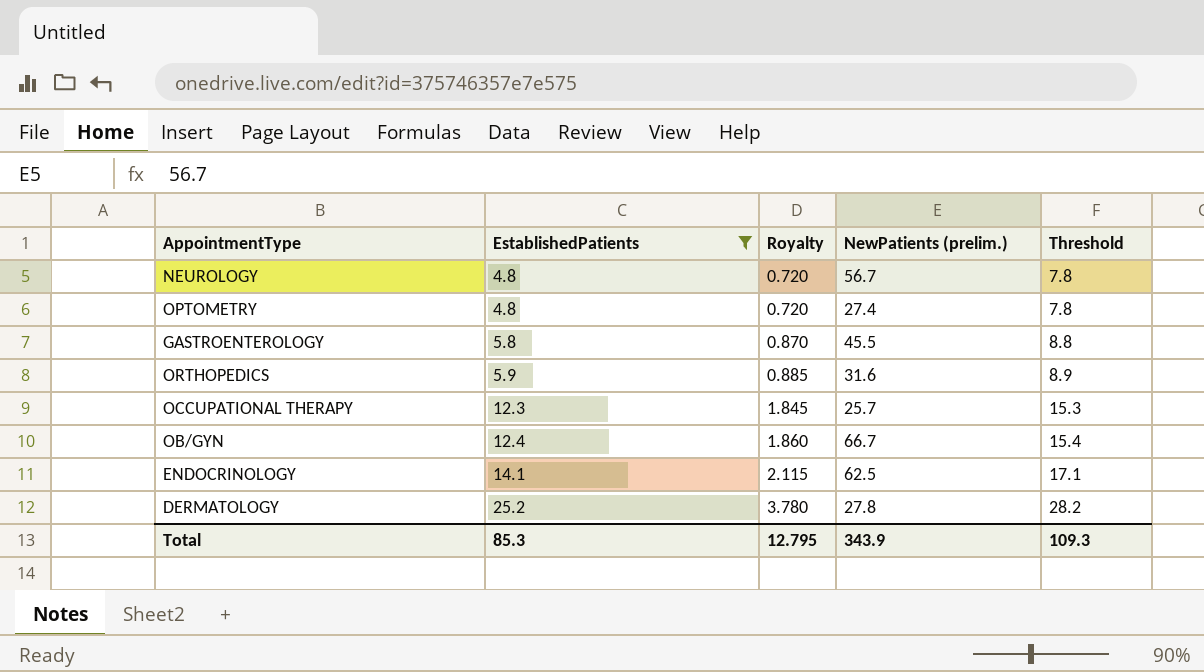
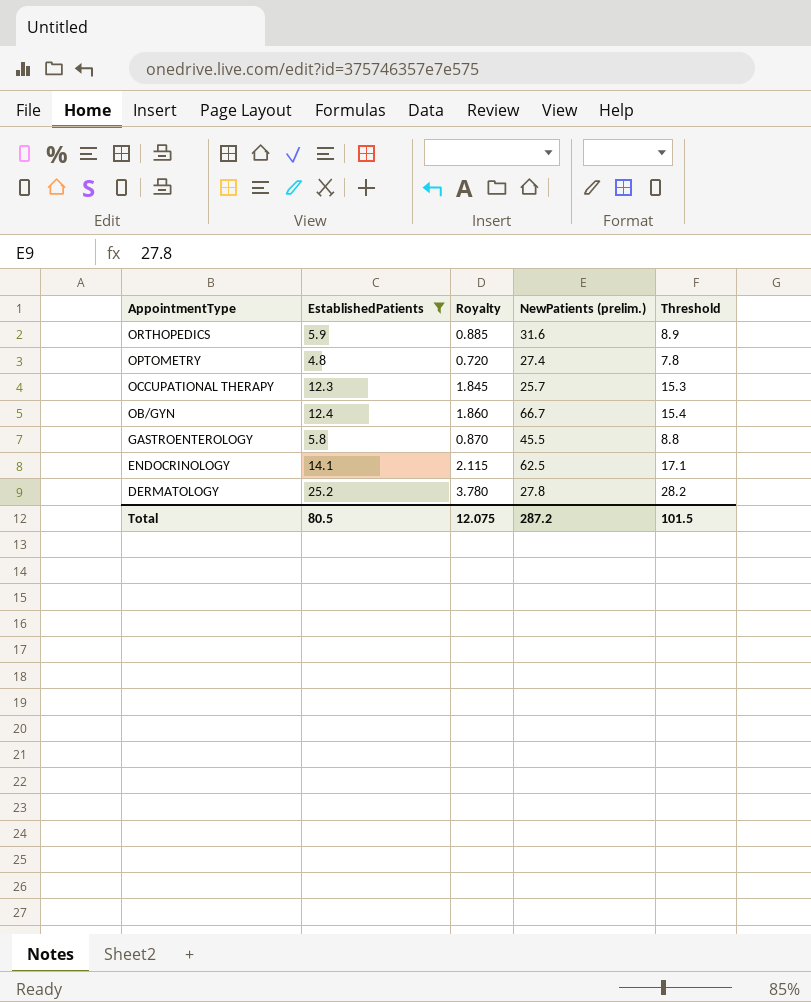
row order: EstablishedPatients ascending -> AppointmentType descending
row NEUROLOGY: 4.8 | 0.720 | 56.7 | 7.8 -> none
Total | EstablishedPatients: 85.3 -> 80.5
Total | Royalty: 12.795 -> 12.075
Total | NewPatients (prelim.): 343.9 -> 287.2
Total | Threshold: 109.3 -> 101.5

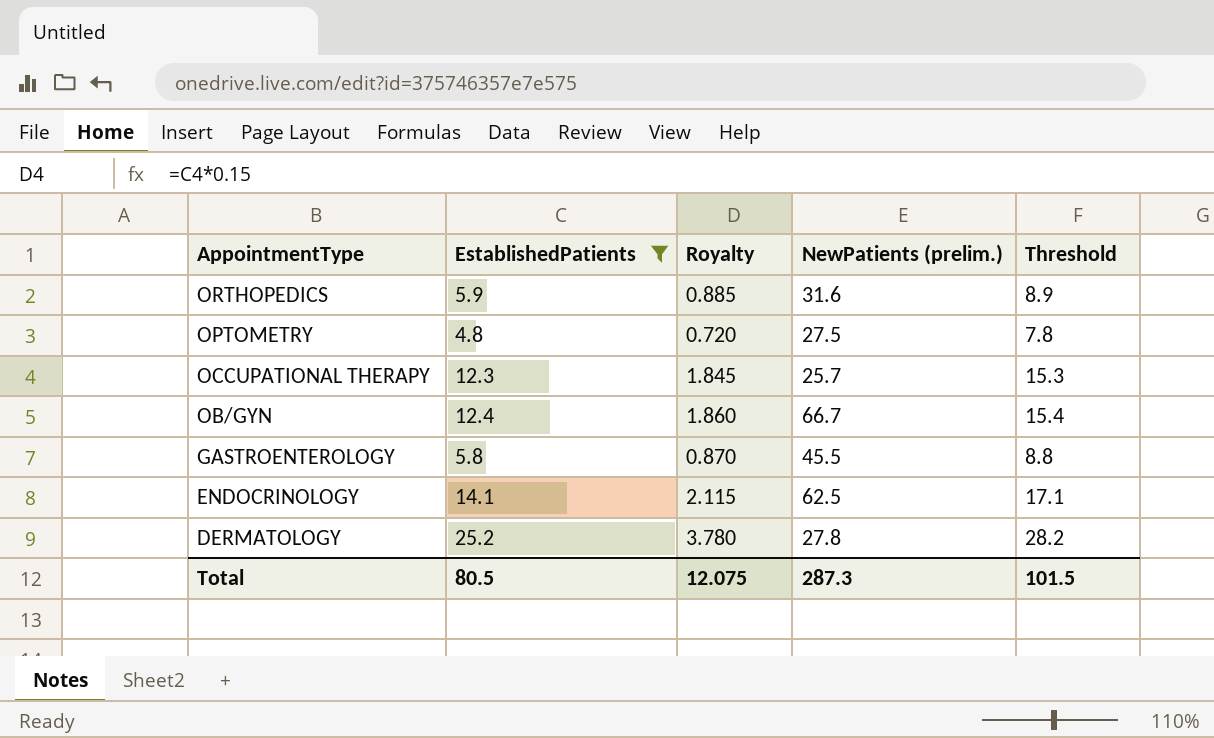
OPTOMETRY | NewPatients (prelim.): 27.4 -> 27.5
Total | NewPatients (prelim.): 287.2 -> 287.3

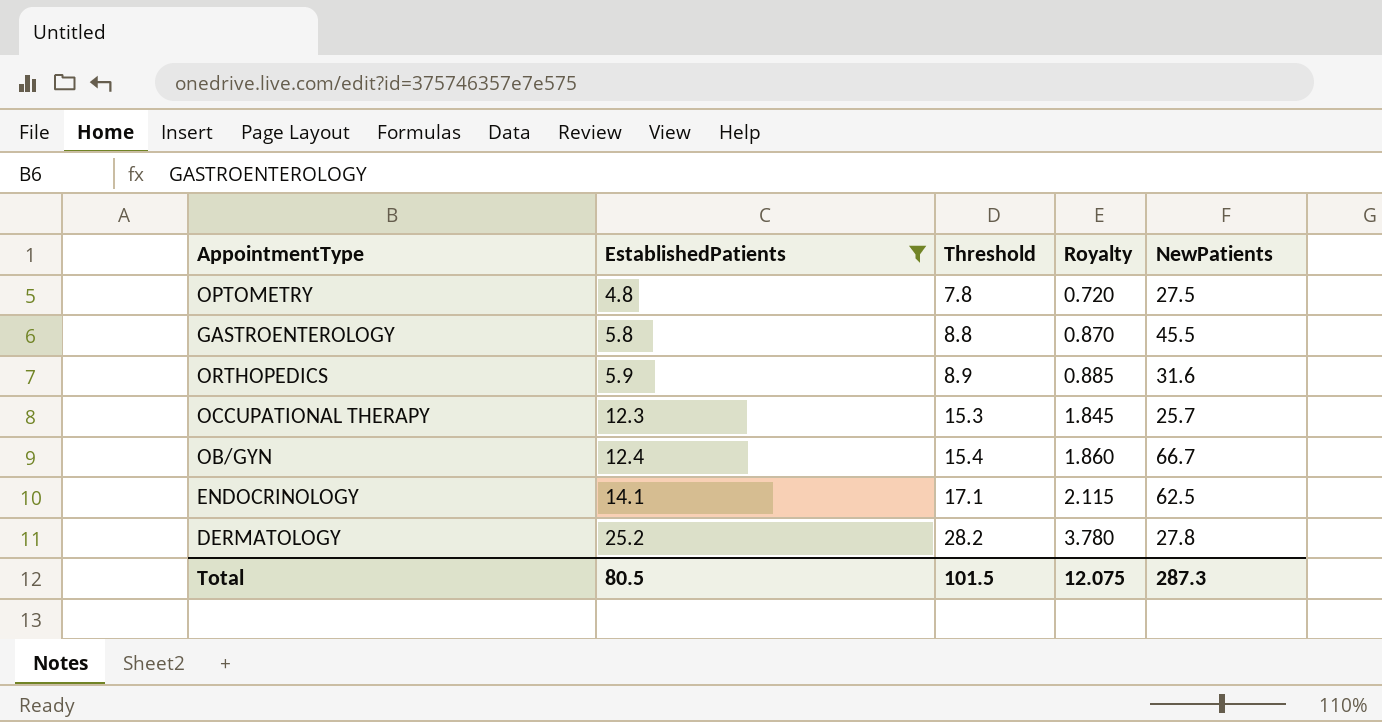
row order: AppointmentType descending -> EstablishedPatients ascending
column Threshold | position: 5 -> 3
column name: NewPatients (prelim.) -> NewPatients

